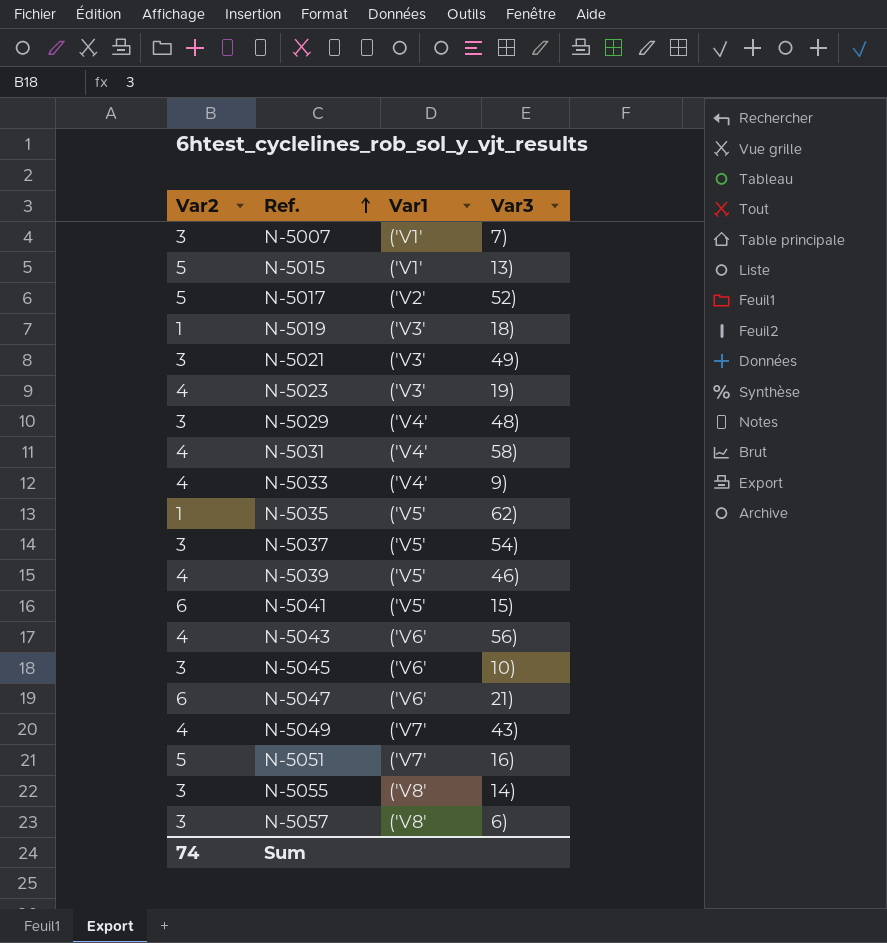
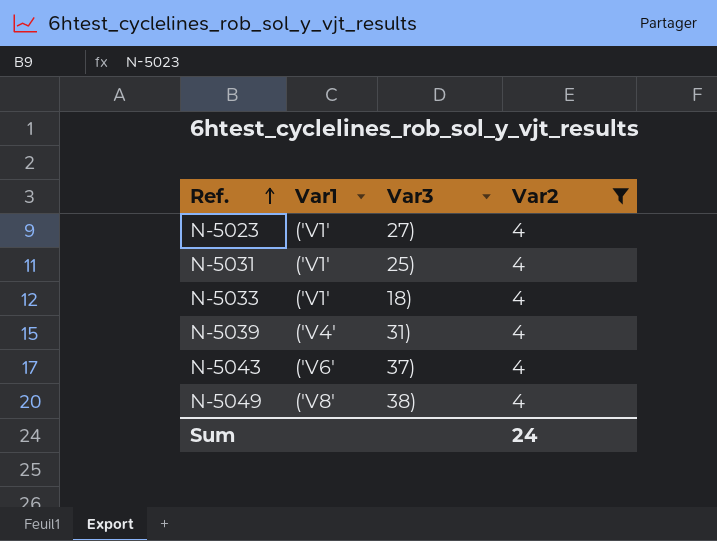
filter: none -> Var2 = 4
column Var2 | position: 1 -> 4
N-5023 | Var1: ('V3' -> ('V1'
N-5023 | Var3: 19) -> 27)
N-5031 | Var1: ('V4' -> ('V1'
N-5031 | Var3: 58) -> 25)
N-5033 | Var1: ('V4' -> ('V1'
N-5033 | Var3: 9) -> 18)
N-5039 | Var1: ('V5' -> ('V4'
N-5039 | Var3: 46) -> 31)
N-5043 | Var3: 56) -> 37)
N-5049 | Var1: ('V7' -> ('V8'
N-5049 | Var3: 43) -> 38)
Sum | Var2: 74 -> 24

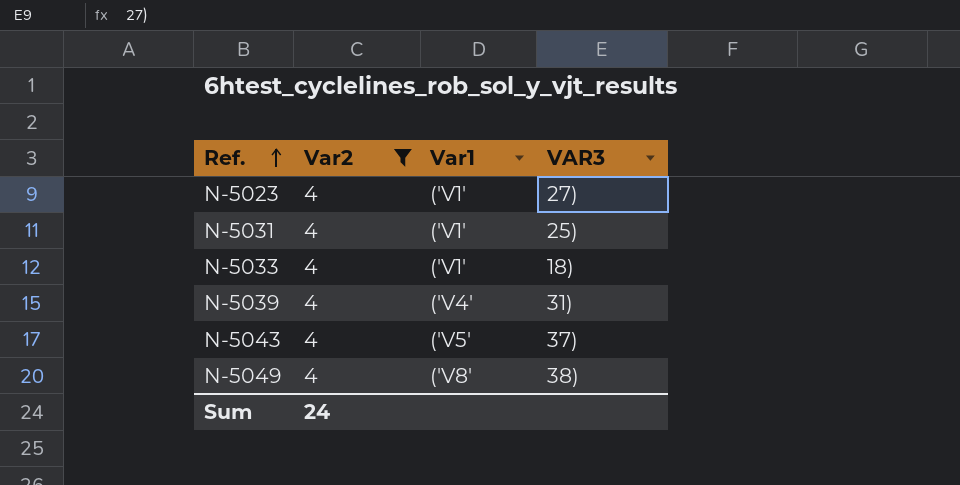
column Var2 | position: 4 -> 2
column name: Var3 -> VAR3
N-5043 | Var1: ('V6' -> ('V5'

